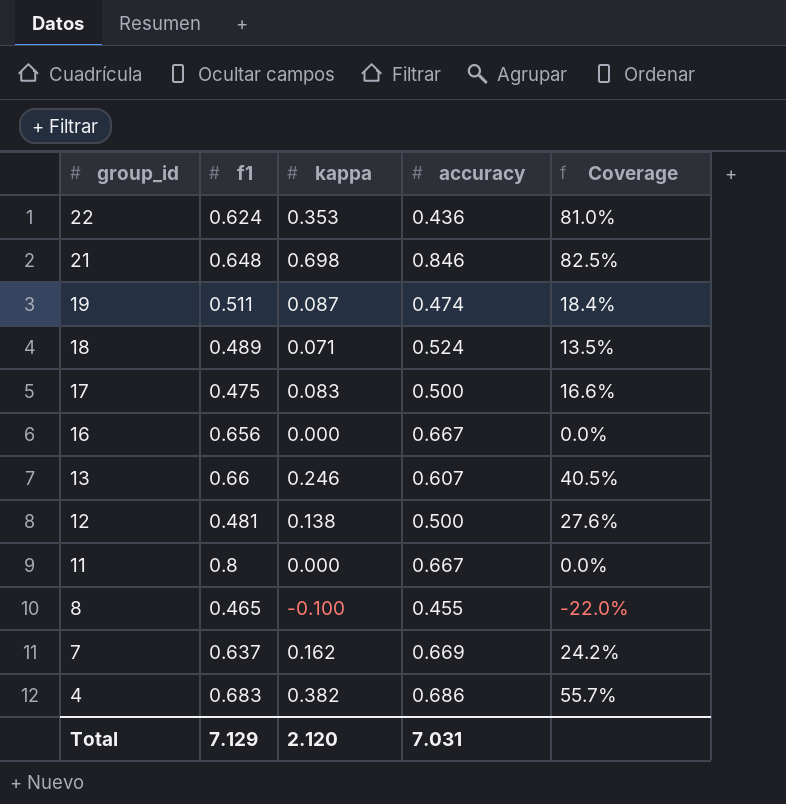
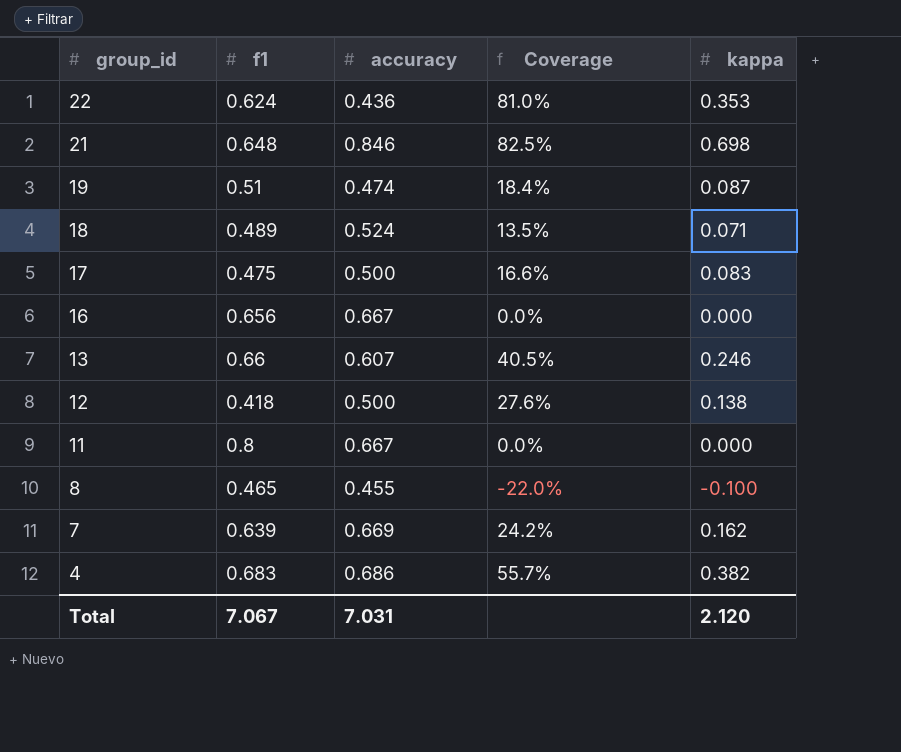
column kappa | position: 3 -> 5
19 | f1: 0.511 -> 0.51
12 | f1: 0.481 -> 0.418
7 | f1: 0.637 -> 0.639
Total | f1: 7.129 -> 7.067

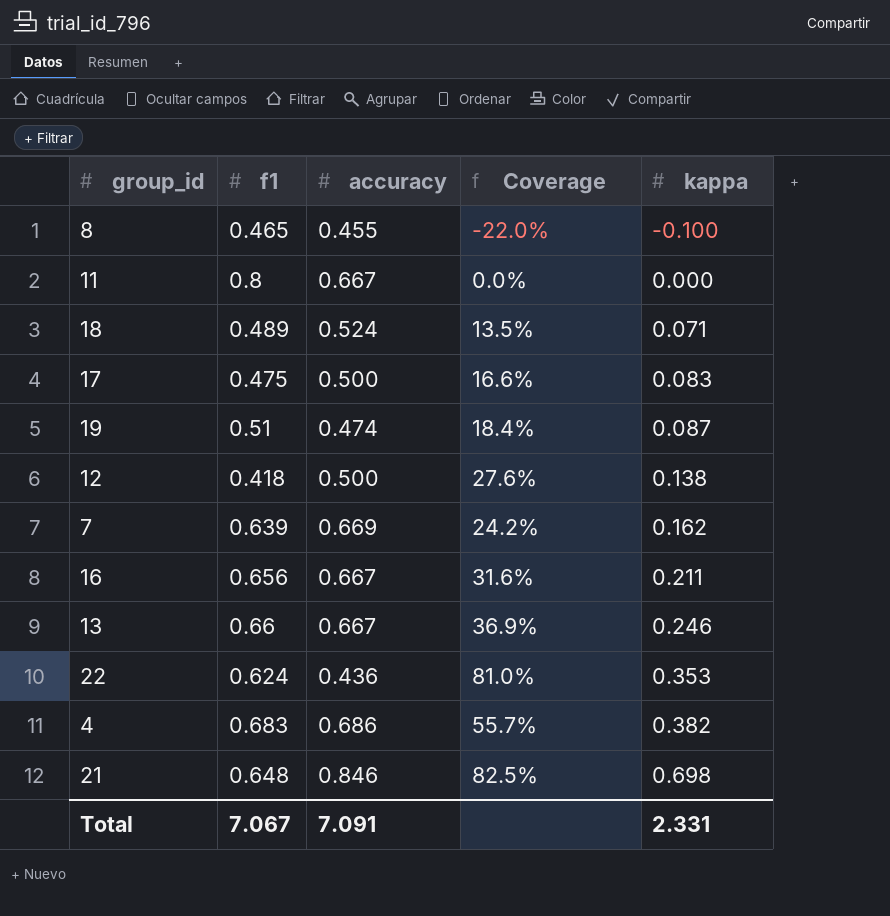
row order: group_id descending -> kappa ascending
16 | Coverage: 0.0% -> 31.6%
16 | kappa: 0.000 -> 0.211
13 | accuracy: 0.607 -> 0.667
13 | Coverage: 40.5% -> 36.9%
Total | accuracy: 7.031 -> 7.091
Total | kappa: 2.120 -> 2.331

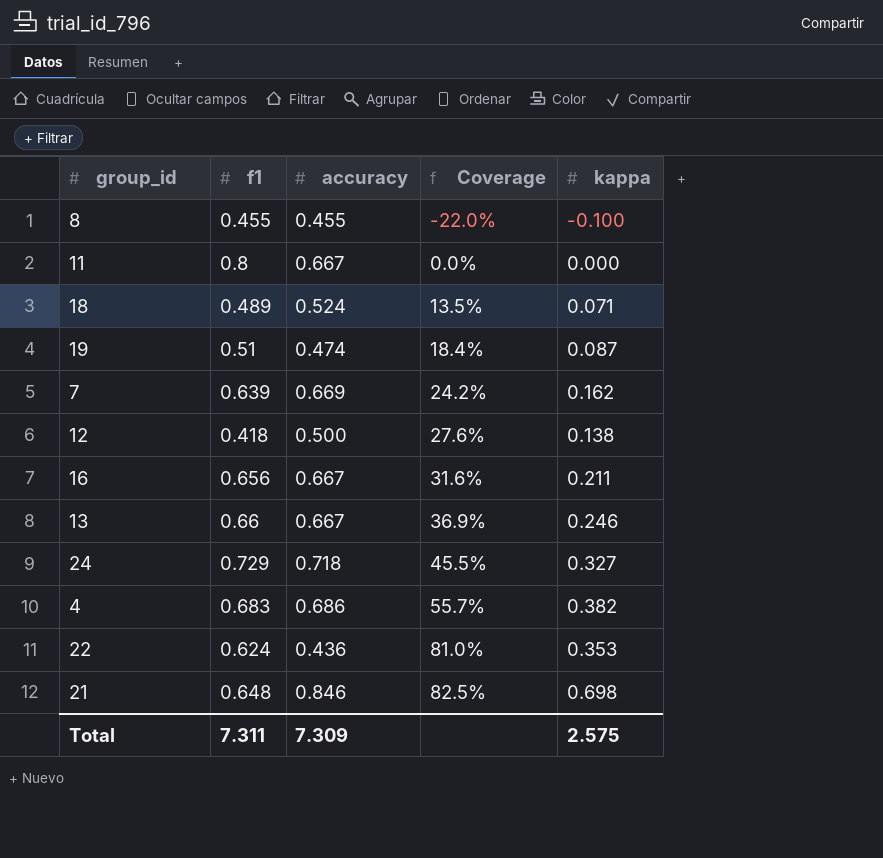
row order: kappa ascending -> Coverage ascending
row 17: 0.475 | 0.500 | 16.6% | 0.083 -> none
8 | f1: 0.465 -> 0.455
row 24: none -> 0.729 | 0.718 | 45.5% | 0.327
Total | f1: 7.067 -> 7.311
Total | accuracy: 7.091 -> 7.309
Total | kappa: 2.331 -> 2.575

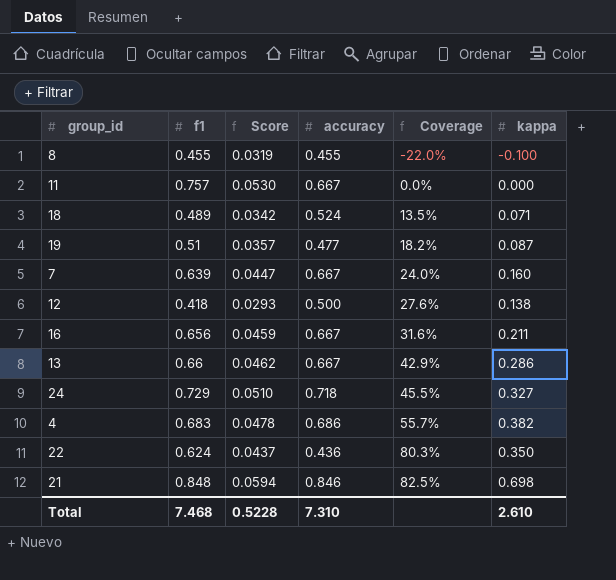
column Score | formula: none -> [f1] * 0.07
11 | f1: 0.8 -> 0.757
19 | accuracy: 0.474 -> 0.477
19 | Coverage: 18.4% -> 18.2%
7 | accuracy: 0.669 -> 0.667
7 | Coverage: 24.2% -> 24.0%
7 | kappa: 0.162 -> 0.160
13 | Coverage: 36.9% -> 42.9%
13 | kappa: 0.246 -> 0.286
22 | Coverage: 81.0% -> 80.3%
22 | kappa: 0.353 -> 0.350
21 | f1: 0.648 -> 0.848
Total | f1: 7.311 -> 7.468
Total | accuracy: 7.309 -> 7.310
Total | kappa: 2.575 -> 2.610

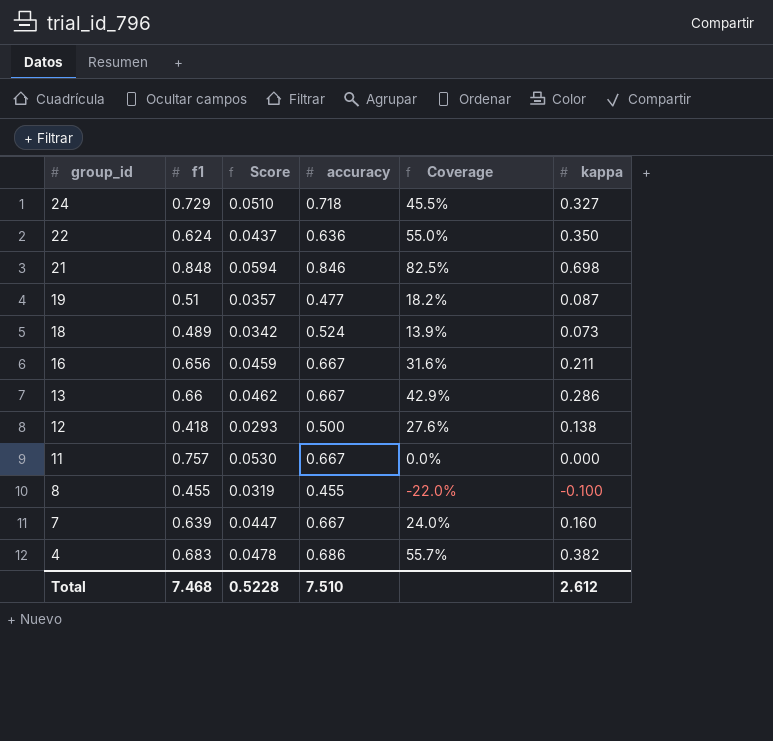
row order: Coverage ascending -> group_id descending
22 | accuracy: 0.436 -> 0.636
22 | Coverage: 80.3% -> 55.0%
18 | Coverage: 13.5% -> 13.9%
18 | kappa: 0.071 -> 0.073
Total | accuracy: 7.310 -> 7.510
Total | kappa: 2.610 -> 2.612

